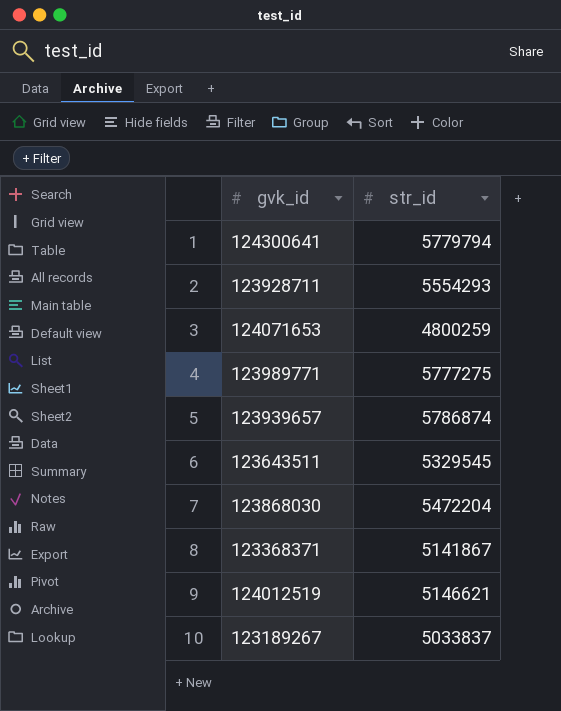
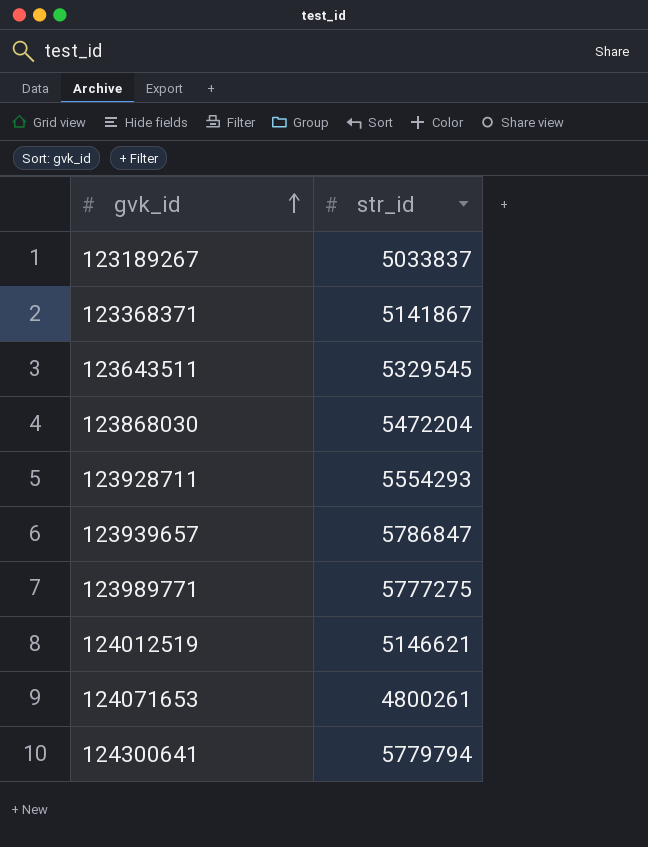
row order: none -> gvk_id ascending
123939657 | str_id: 5786874 -> 5786847
124071653 | str_id: 4800259 -> 4800261

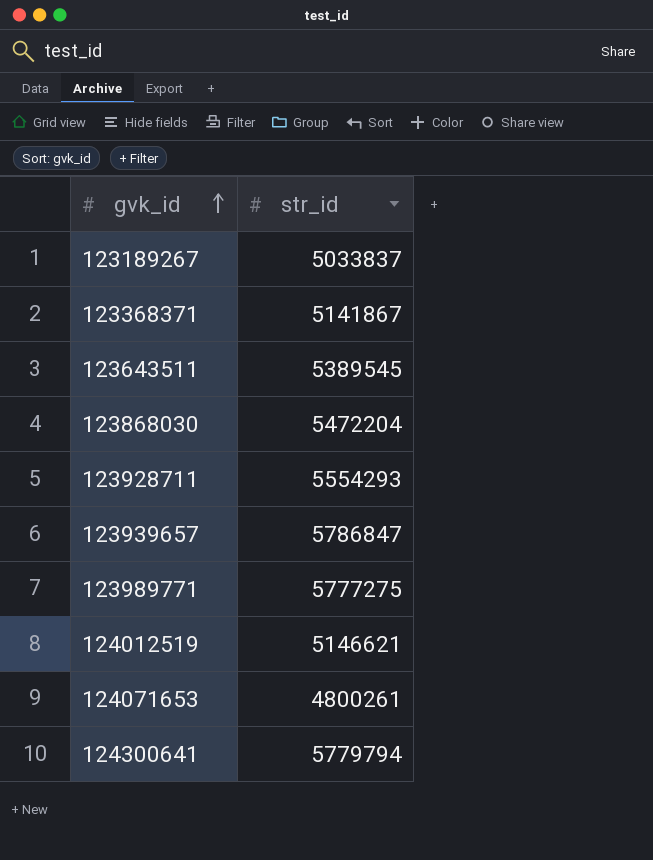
123643511 | str_id: 5329545 -> 5389545

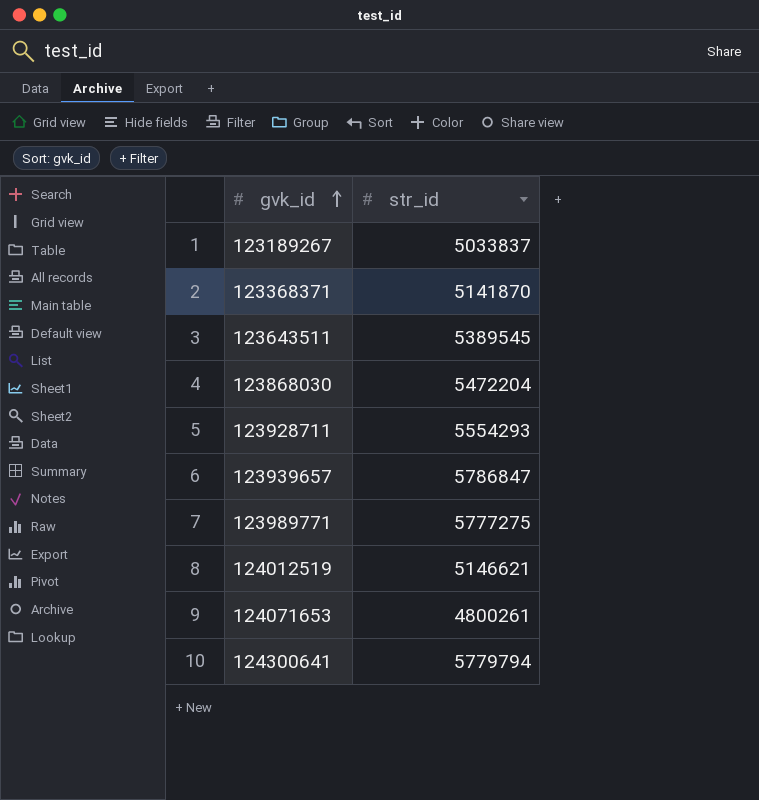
123368371 | str_id: 5141867 -> 5141870

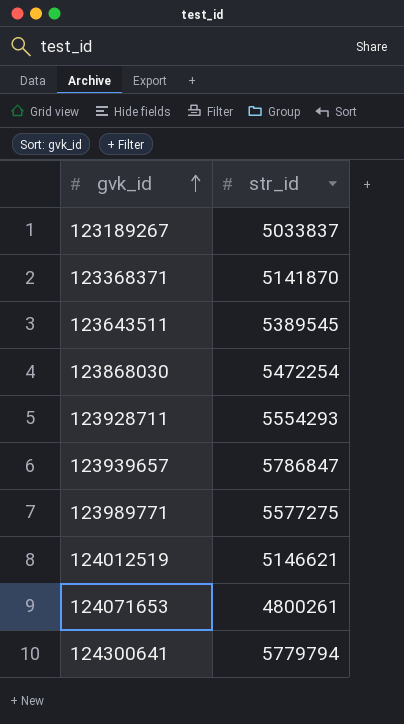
123868030 | str_id: 5472204 -> 5472254
123989771 | str_id: 5777275 -> 5577275

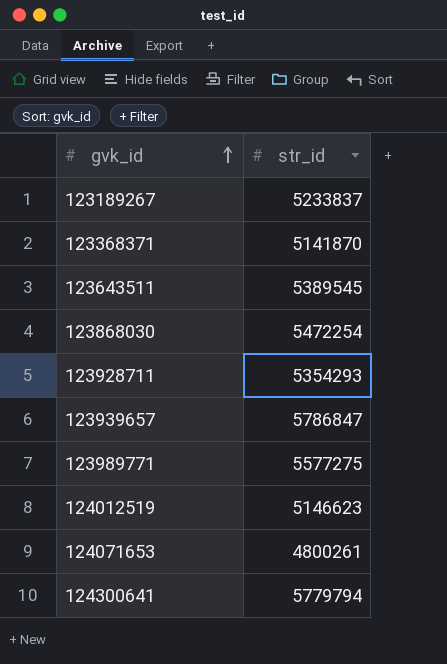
123189267 | str_id: 5033837 -> 5233837
123928711 | str_id: 5554293 -> 5354293
124012519 | str_id: 5146621 -> 5146623

